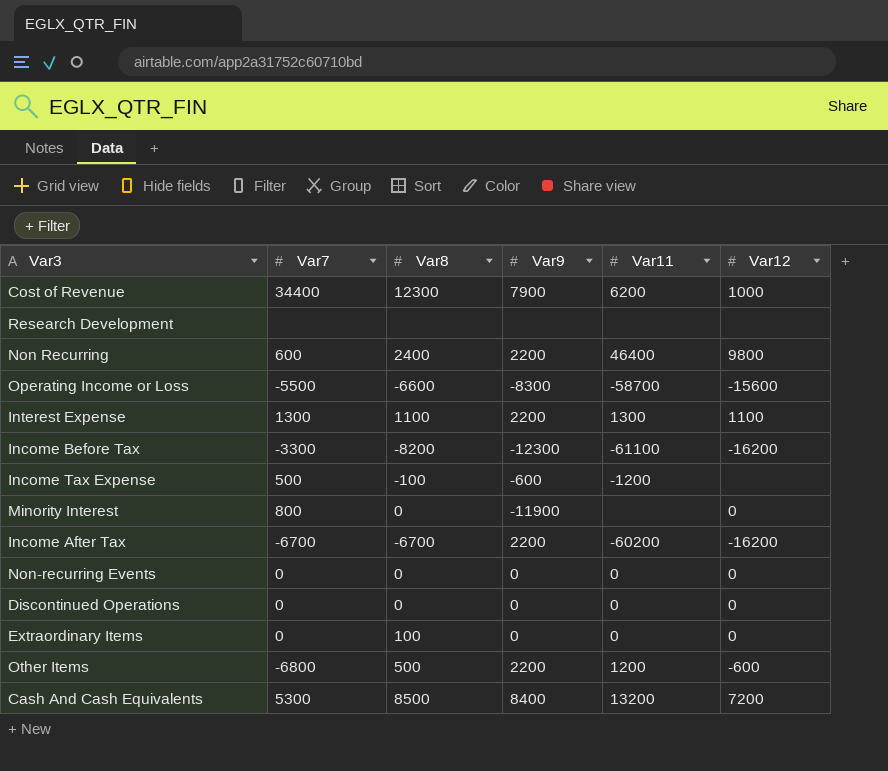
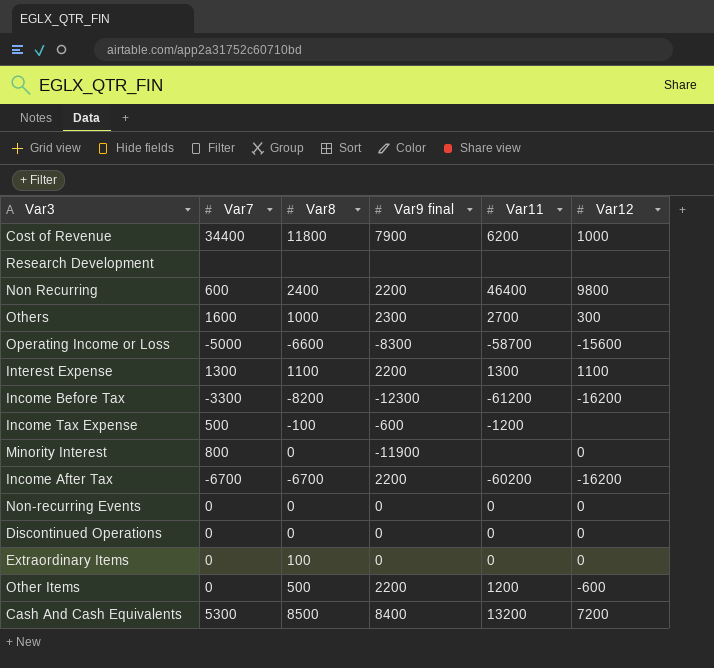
column name: Var9 -> Var9 final
Cost of Revenue | Var8: 12300 -> 11800
row Others: none -> 1600 | 1000 | 2300 | 2700 | 300
Operating Income or Loss | Var7: -5500 -> -5000
Income Before Tax | Var11: -61100 -> -61200
Other Items | Var7: -6800 -> 0

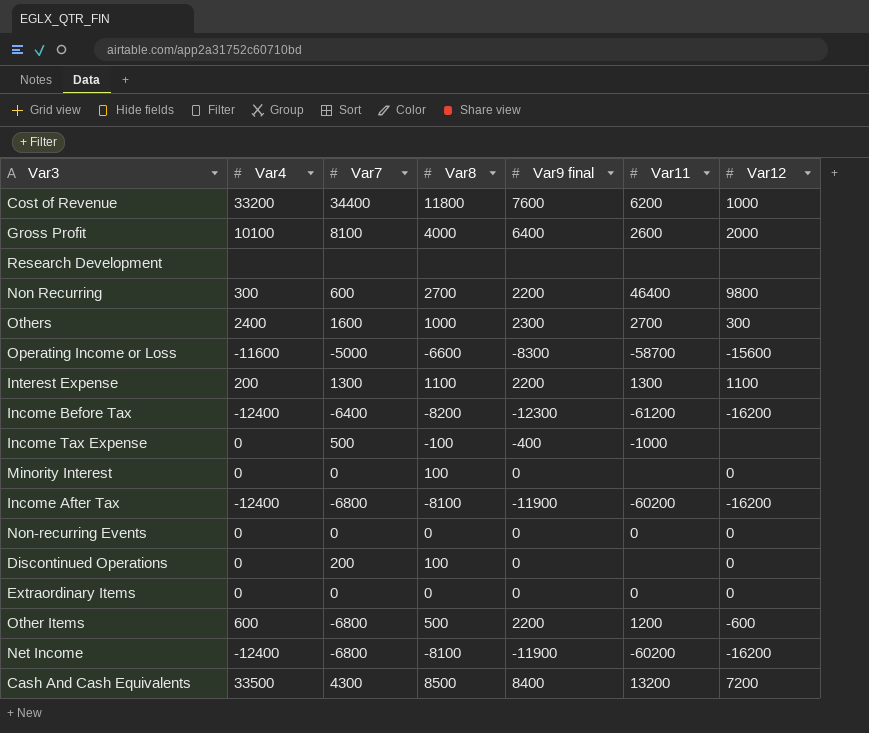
column Var4 | position: none -> 2
Cost of Revenue | Var9 final: 7900 -> 7600
row Gross Profit: none -> 10100 | 8100 | 4000 | 6400 | 2600 | 2000
Non Recurring | Var8: 2400 -> 2700
Income Before Tax | Var7: -3300 -> -6400
Income Tax Expense | Var9 final: -600 -> -400
Income Tax Expense | Var11: -1200 -> -1000
Minority Interest | Var7: 800 -> 0
Minority Interest | Var8: 0 -> 100
Minority Interest | Var9 final: -11900 -> 0
Income After Tax | Var7: -6700 -> -6800
Income After Tax | Var8: -6700 -> -8100
Income After Tax | Var9 final: 2200 -> -11900
Discontinued Operations | Var7: 0 -> 200
Discontinued Operations | Var8: 0 -> 100
Discontinued Operations | Var11: 0 -> none
Extraordinary Items | Var8: 100 -> 0
Other Items | Var7: 0 -> -6800
row Net Income: none -> -12400 | -6800 | -8100 | -11900 | -60200 | -16200
Cash And Cash Equivalents | Var7: 5300 -> 4300

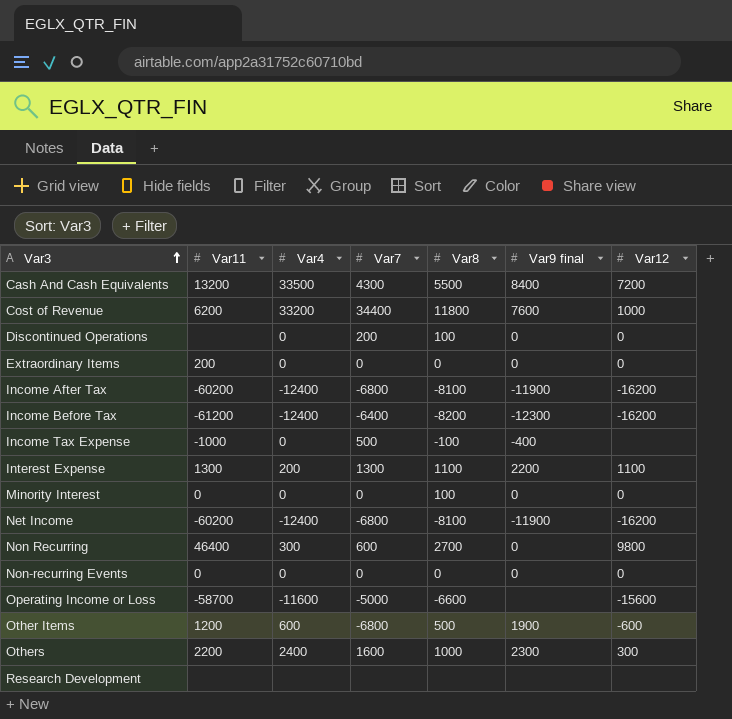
row order: none -> Var3 ascending
column Var11 | position: 6 -> 2
row Gross Profit: 10100 | 8100 | 4000 | 6400 | 2600 | 2000 -> none
Cash And Cash Equivalents | Var8: 8500 -> 5500
Extraordinary Items | Var11: 0 -> 200
Minority Interest | Var11: none -> 0
Non Recurring | Var9 final: 2200 -> 0
Operating Income or Loss | Var9 final: -8300 -> none
Other Items | Var9 final: 2200 -> 1900
Others | Var11: 2700 -> 2200

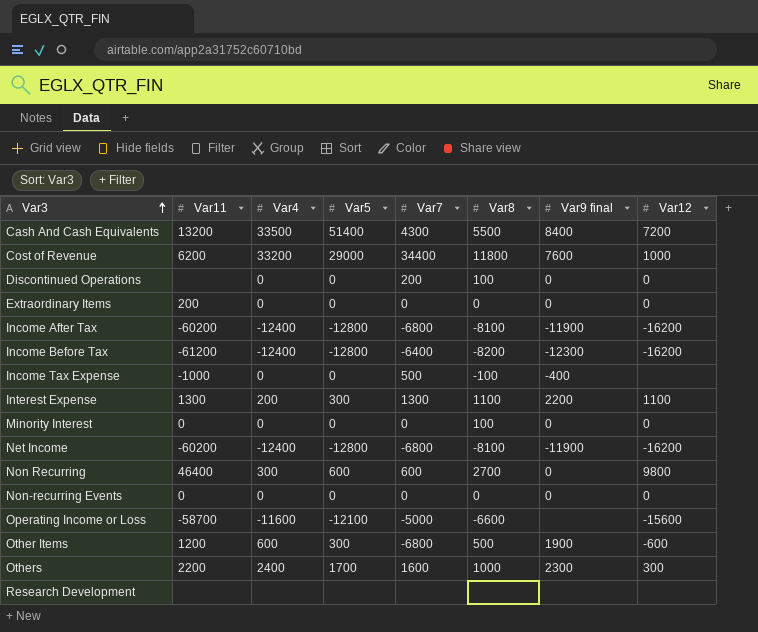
column Var5 | position: none -> 4

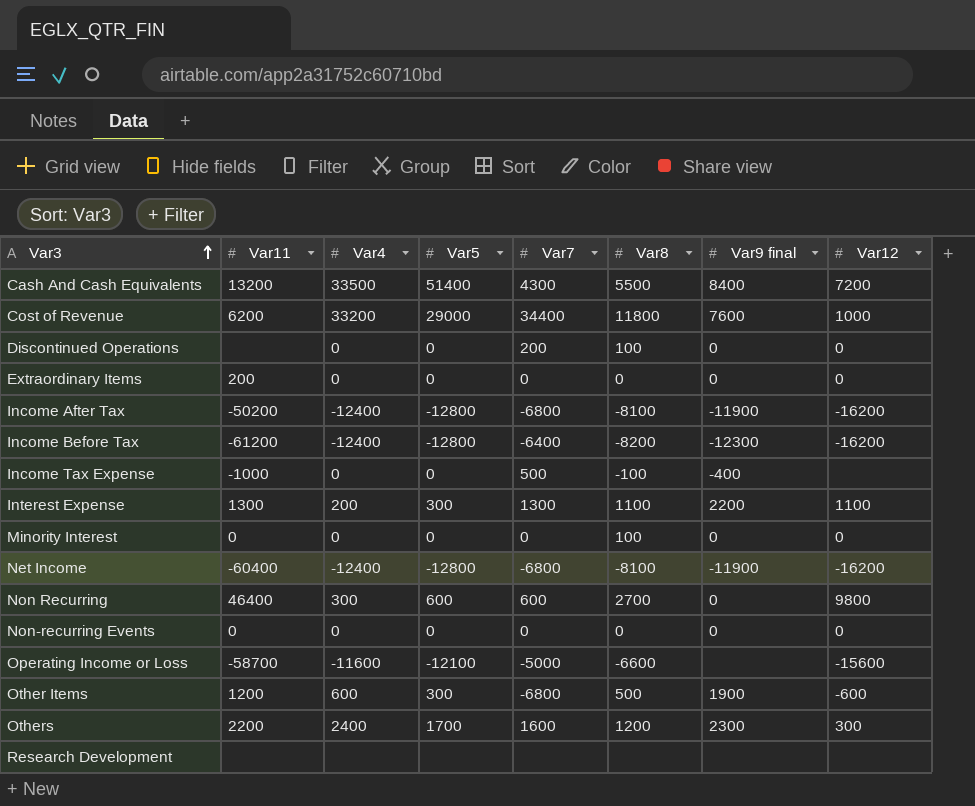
Income After Tax | Var11: -60200 -> -50200
Net Income | Var11: -60200 -> -60400
Others | Var8: 1000 -> 1200

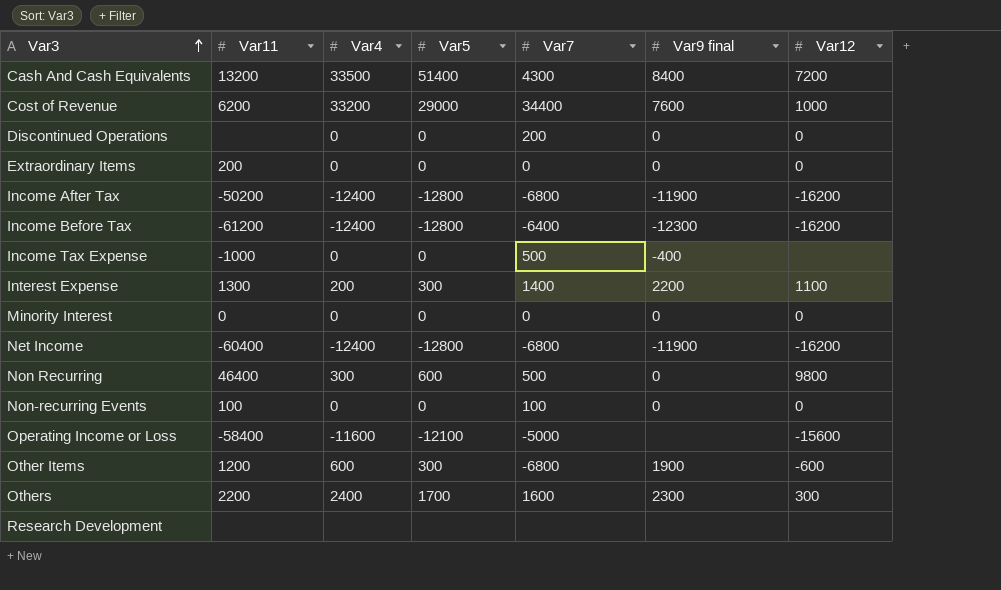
column Var8 | position: 6 -> none
Interest Expense | Var7: 1300 -> 1400
Non Recurring | Var7: 600 -> 500
Non-recurring Events | Var11: 0 -> 100
Non-recurring Events | Var7: 0 -> 100
Operating Income or Loss | Var11: -58700 -> -58400

